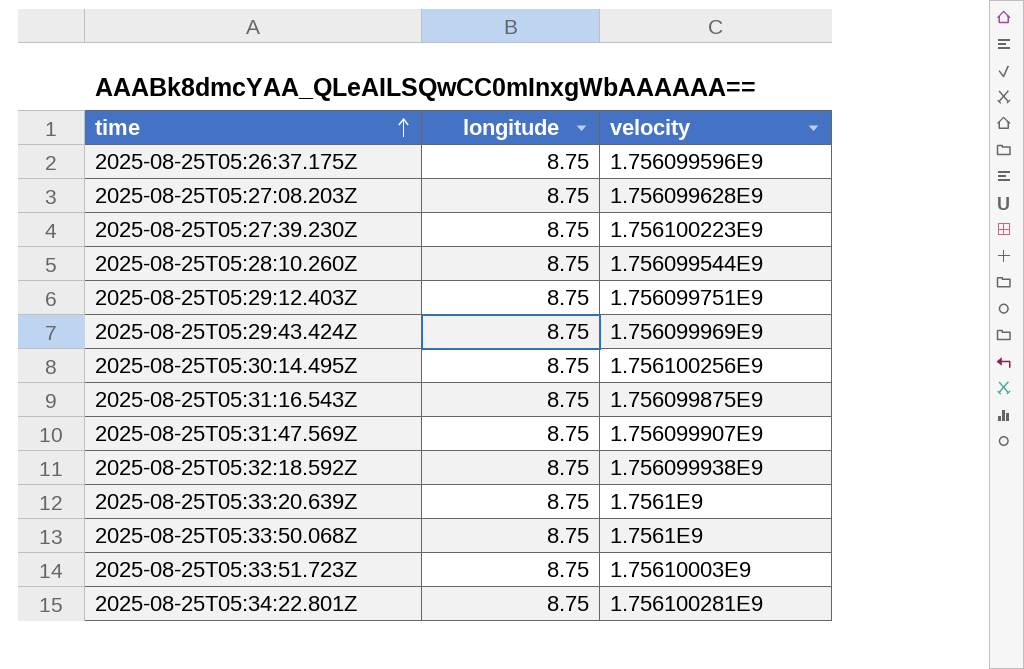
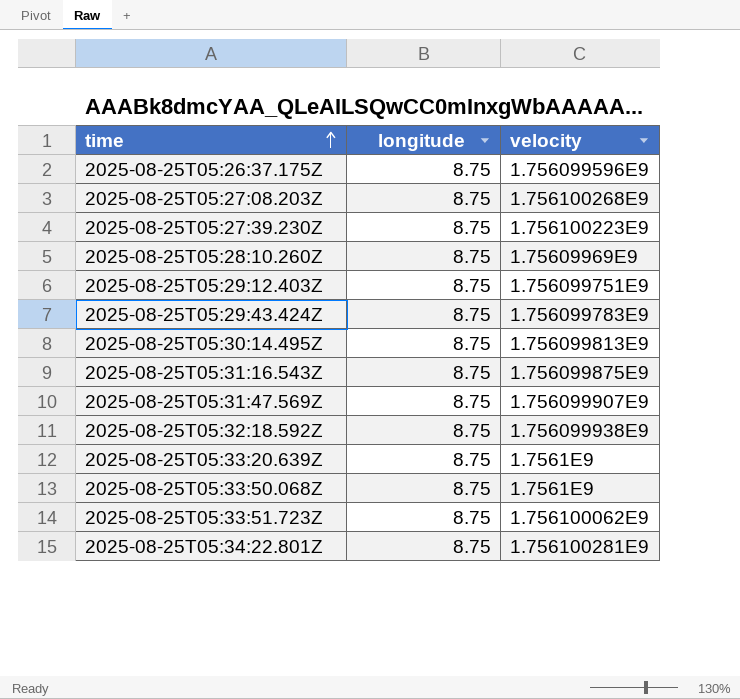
2025-08-25T05:27:08.203Z | velocity: 1.756099628E9 -> 1.756100268E9
2025-08-25T05:28:10.260Z | velocity: 1.756099544E9 -> 1.75609969E9
2025-08-25T05:29:43.424Z | velocity: 1.756099969E9 -> 1.756099783E9
2025-08-25T05:30:14.495Z | velocity: 1.756100256E9 -> 1.756099813E9
2025-08-25T05:33:51.723Z | velocity: 1.75610003E9 -> 1.756100062E9

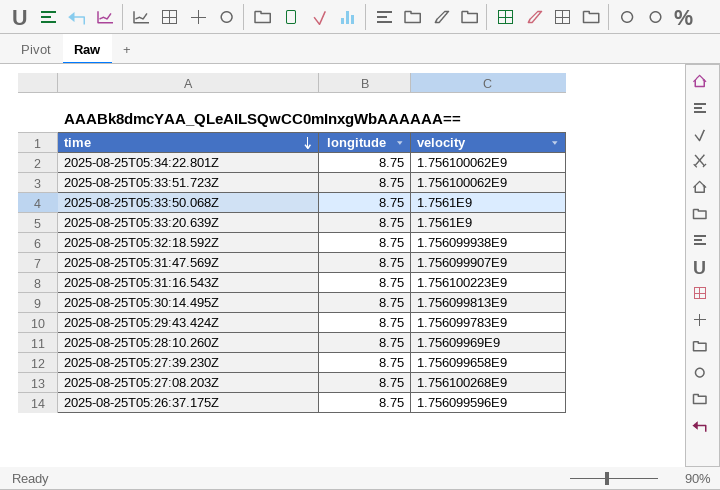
row order: time ascending -> time descending
row 2025-08-25T05:29:12.403Z: 8.75 | 1.756099751E9 -> none
2025-08-25T05:34:22.801Z | velocity: 1.756100281E9 -> 1.756100062E9
2025-08-25T05:31:16.543Z | velocity: 1.756099875E9 -> 1.756100223E9
2025-08-25T05:27:39.230Z | velocity: 1.756100223E9 -> 1.756099658E9

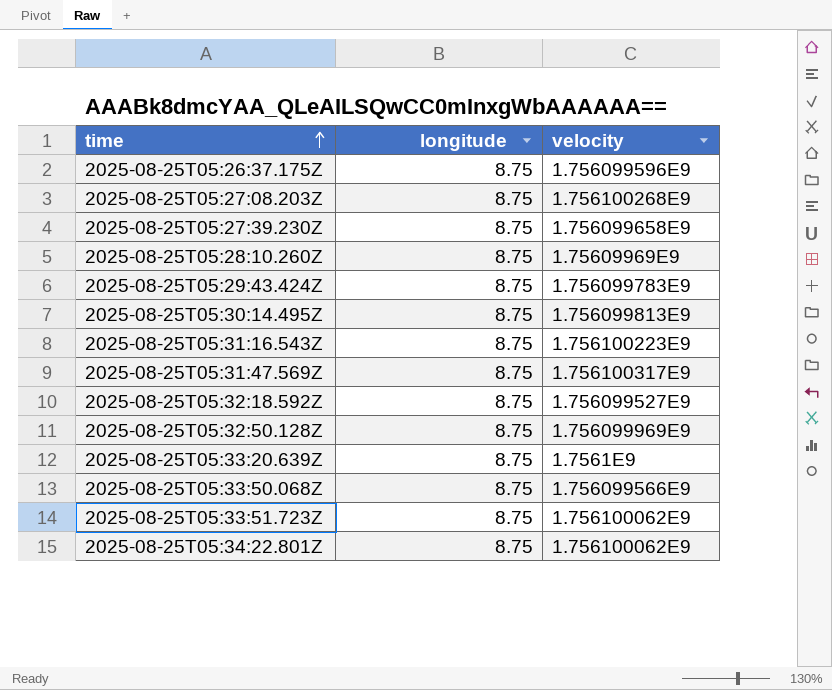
row order: time descending -> time ascending
2025-08-25T05:31:47.569Z | velocity: 1.756099907E9 -> 1.756100317E9
2025-08-25T05:32:18.592Z | velocity: 1.756099938E9 -> 1.756099527E9
row 2025-08-25T05:32:50.128Z: none -> 8.75 | 1.756099969E9
2025-08-25T05:33:50.068Z | velocity: 1.7561E9 -> 1.756099566E9

